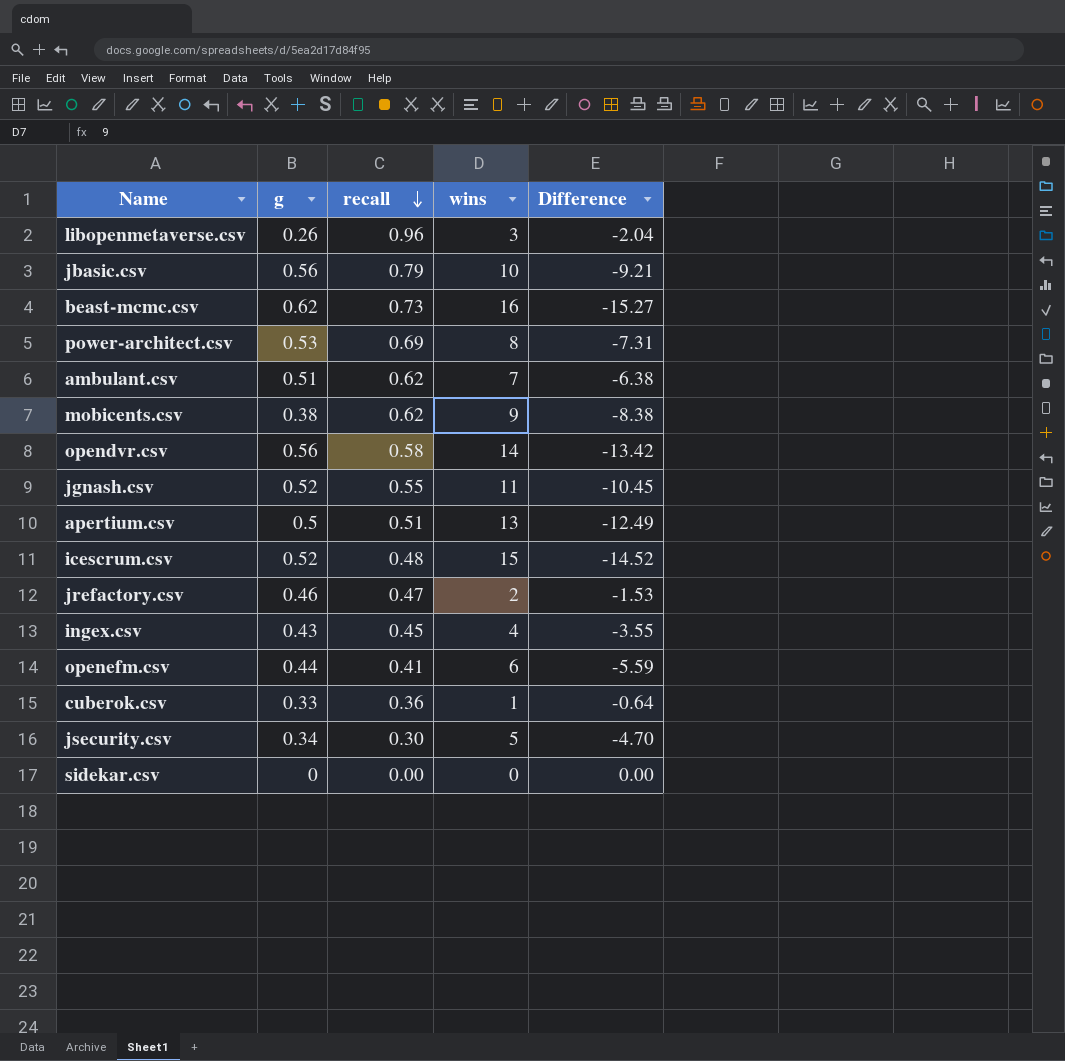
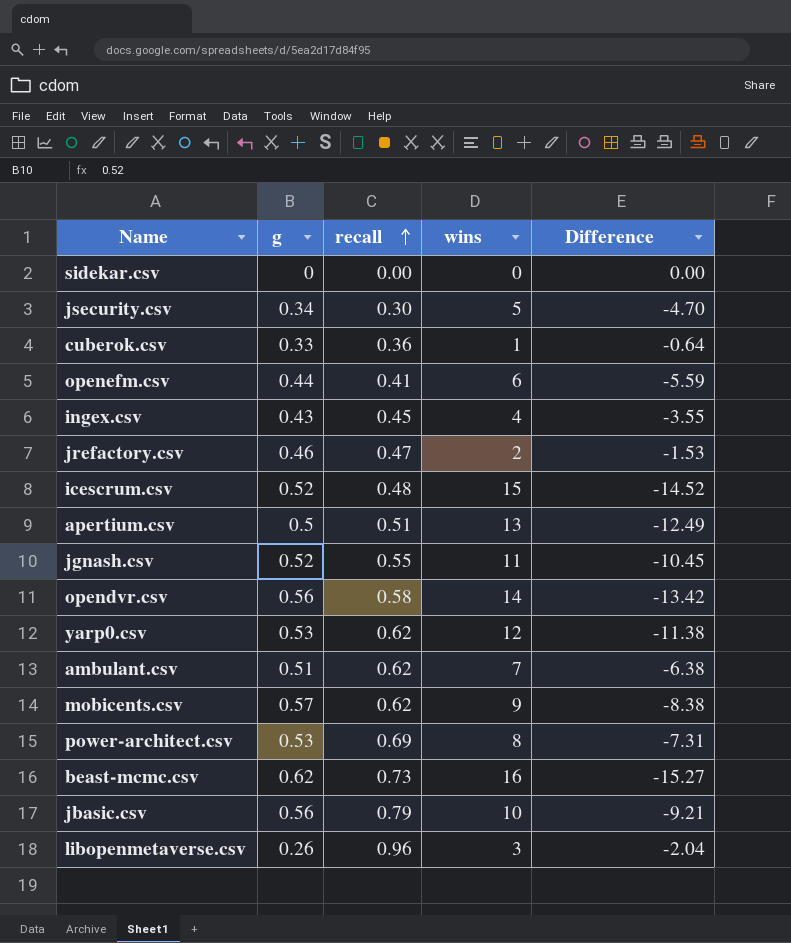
row order: recall descending -> recall ascending
row yarp0.csv: none -> 0.53 | 0.62 | 12 | -11.38
mobicents.csv | g: 0.38 -> 0.57

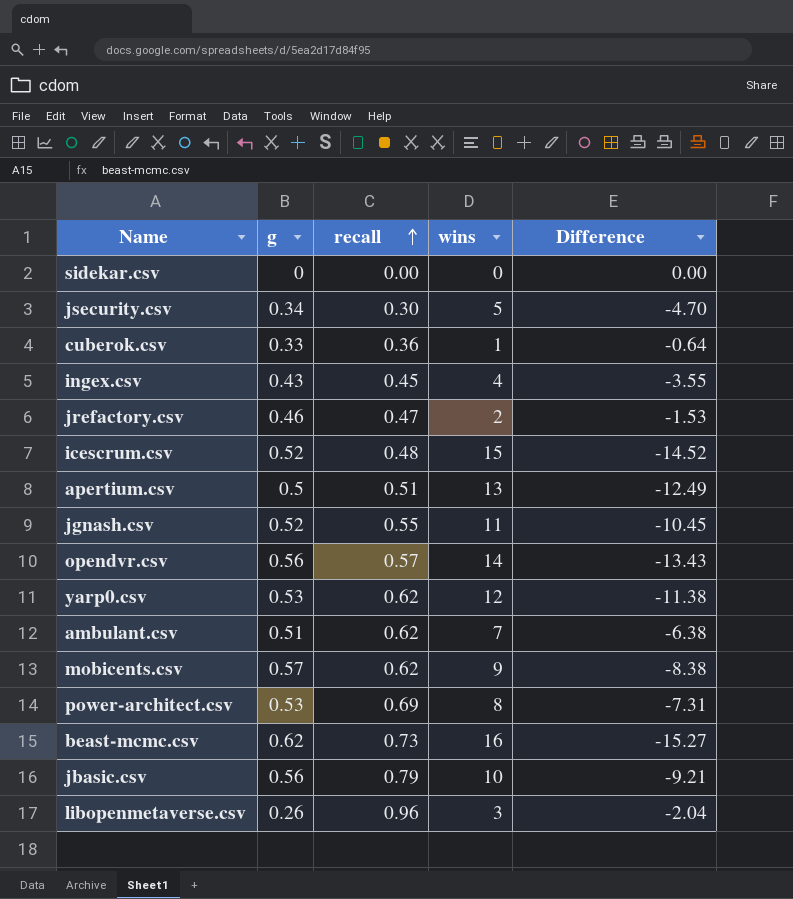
row openefm.csv: 0.44 | 0.41 | 6 | -5.59 -> none
opendvr.csv | recall: 0.58 -> 0.57
opendvr.csv | Difference: -13.42 -> -13.43

